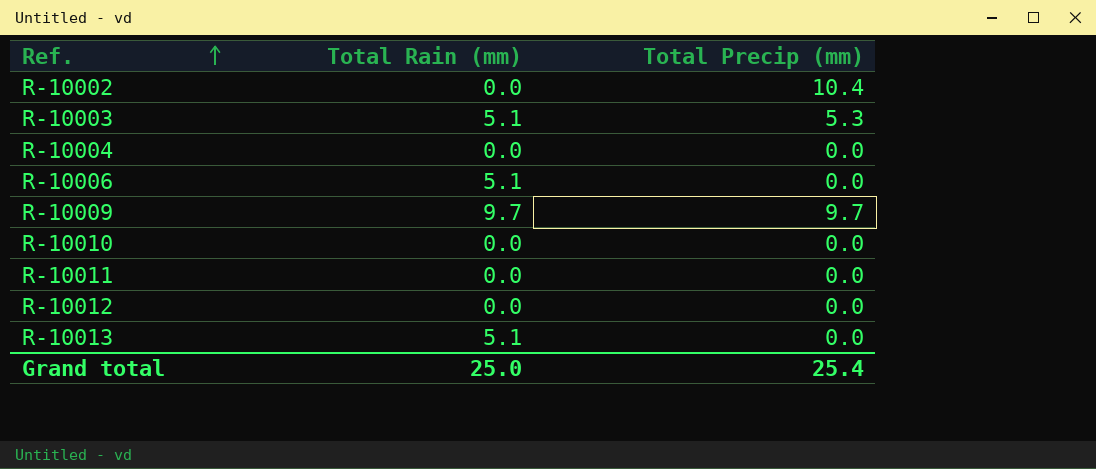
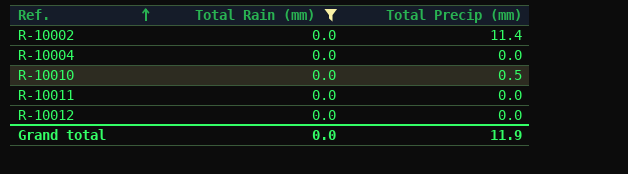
filter: none -> Total Rain (mm) = 0.0
R-10002 | Total Precip (mm): 10.4 -> 11.4
R-10010 | Total Precip (mm): 0.0 -> 0.5
Grand total | Total Rain (mm): 25.0 -> 0.0
Grand total | Total Precip (mm): 25.4 -> 11.9

